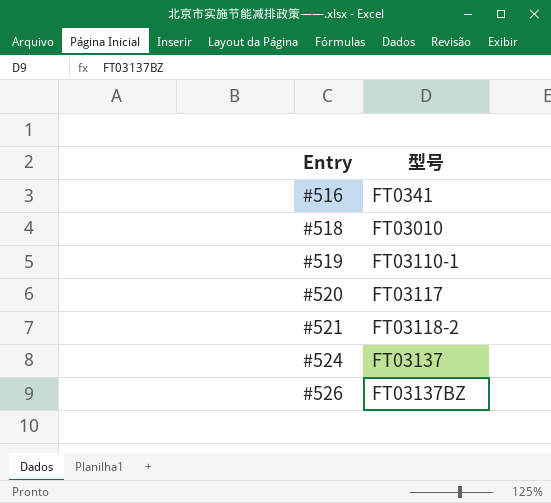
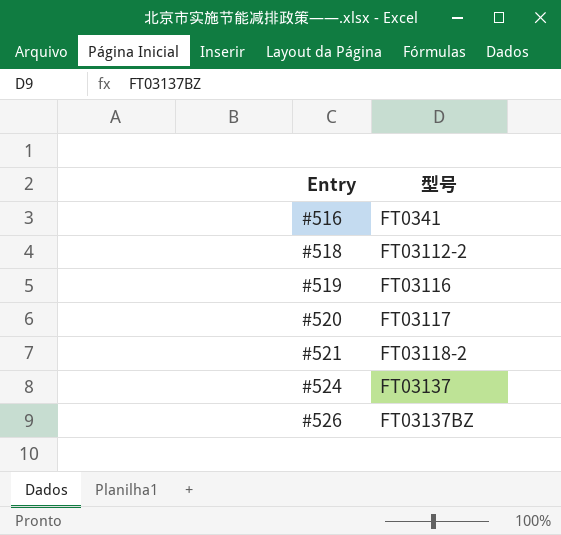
#518 | 型号: FT03010 -> FT03112-2
#519 | 型号: FT03110-1 -> FT03116

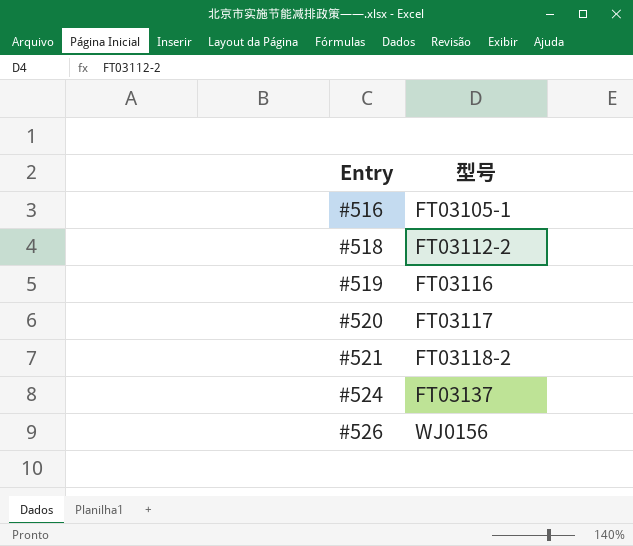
#516 | 型号: FT0341 -> FT03105-1
#526 | 型号: FT03137BZ -> WJ0156

